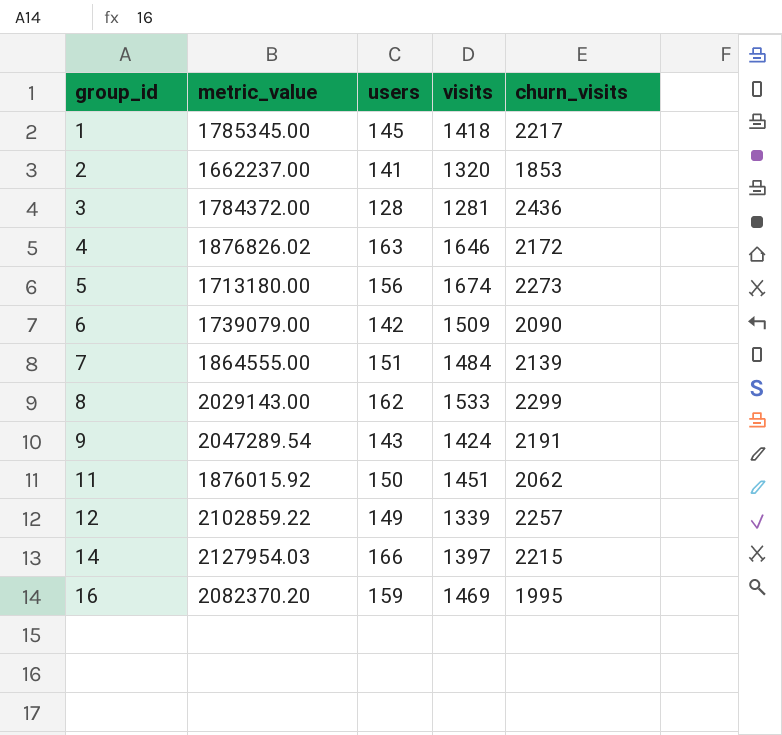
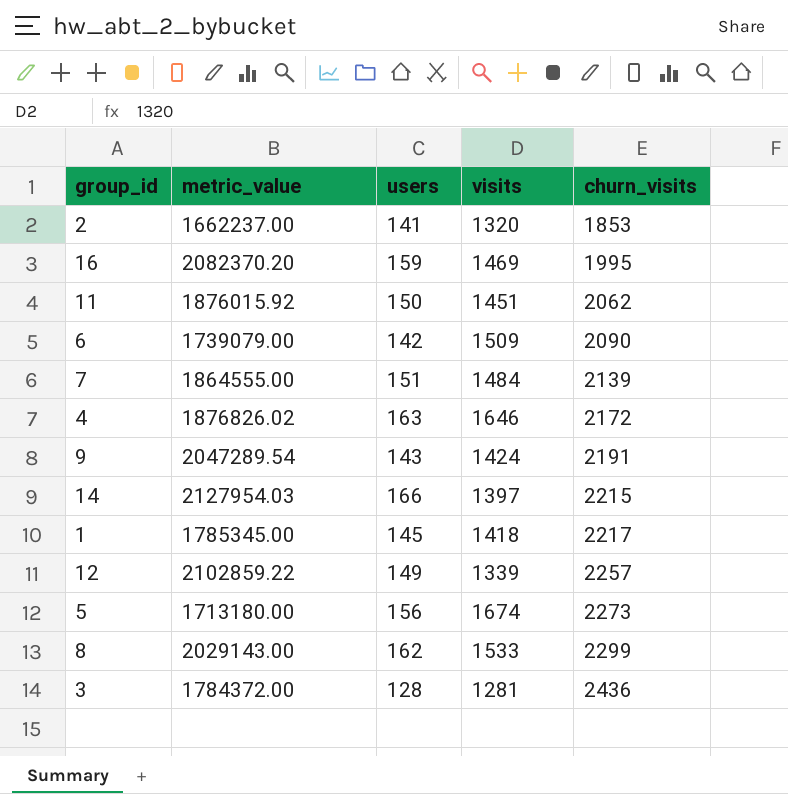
row order: group_id ascending -> churn_visits ascending

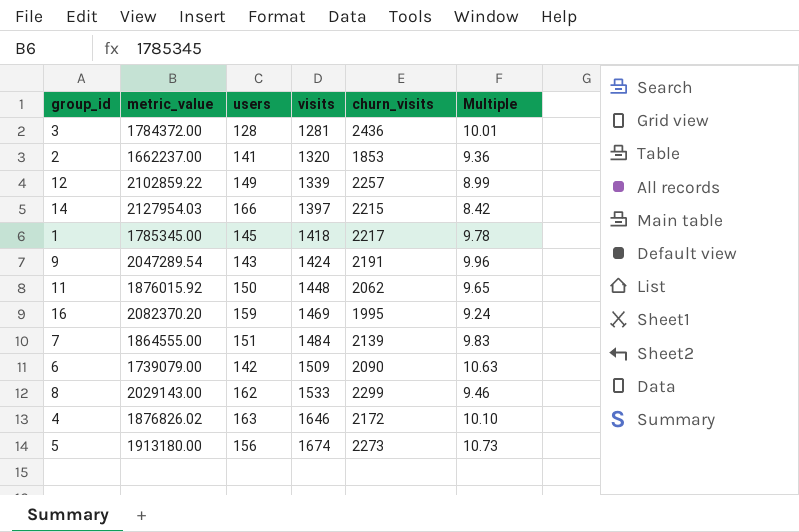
row order: churn_visits ascending -> visits ascending
column Multiple | formula: none -> [visits] / [users]
11 | visits: 1451 -> 1448
5 | metric_value: 1713180.00 -> 1913180.00

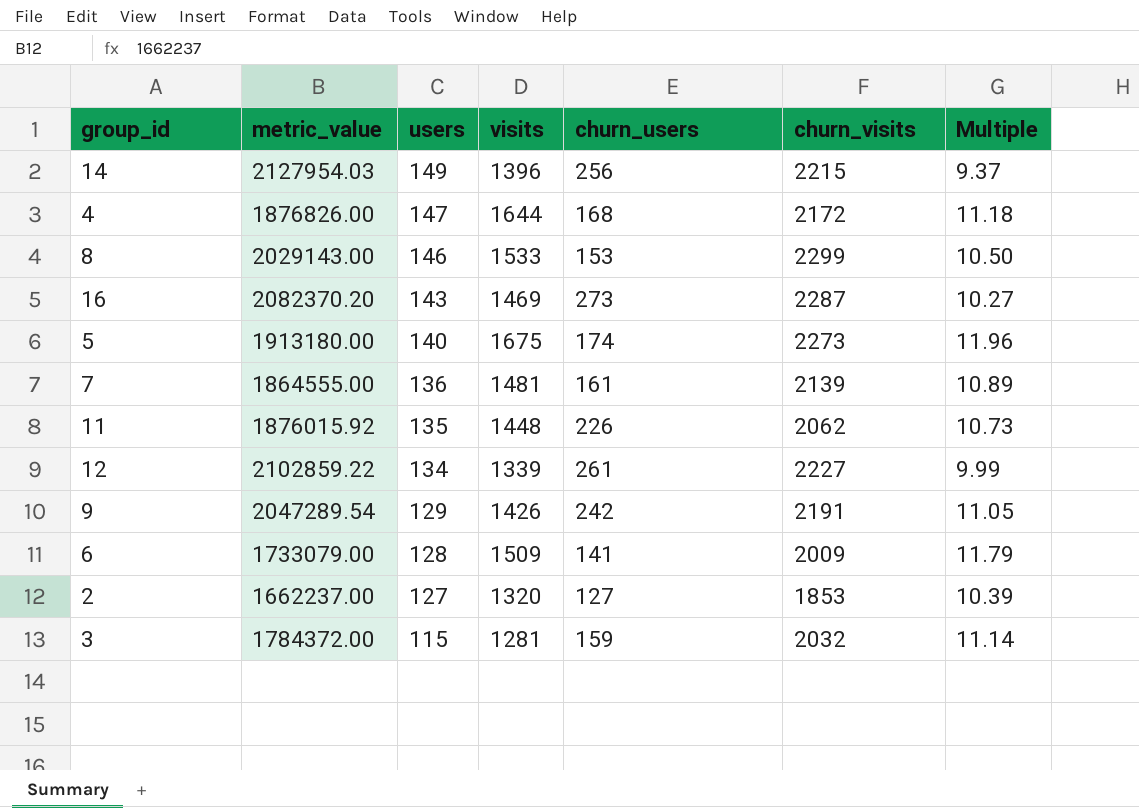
row order: visits ascending -> users descending
column churn_users | position: none -> 5
row 1: 1785345.00 | 145 | 1418 | 2217 | 9.78 -> none
14 | users: 166 -> 149
14 | visits: 1397 -> 1396
14 | Multiple: 8.42 -> 9.37
4 | metric_value: 1876826.02 -> 1876826.00
4 | users: 163 -> 147
4 | visits: 1646 -> 1644
4 | Multiple: 10.10 -> 11.18
8 | users: 162 -> 146
8 | Multiple: 9.46 -> 10.50
16 | users: 159 -> 143
16 | churn_visits: 1995 -> 2287
16 | Multiple: 9.24 -> 10.27
5 | users: 156 -> 140
5 | visits: 1674 -> 1675
5 | Multiple: 10.73 -> 11.96
7 | users: 151 -> 136
7 | visits: 1484 -> 1481
7 | Multiple: 9.83 -> 10.89
11 | users: 150 -> 135
11 | Multiple: 9.65 -> 10.73
12 | users: 149 -> 134
12 | churn_visits: 2257 -> 2227
12 | Multiple: 8.99 -> 9.99
9 | users: 143 -> 129
9 | visits: 1424 -> 1426
9 | Multiple: 9.96 -> 11.05
6 | metric_value: 1739079.00 -> 1733079.00
6 | users: 142 -> 128
6 | churn_visits: 2090 -> 2009
6 | Multiple: 10.63 -> 11.79
2 | users: 141 -> 127
2 | Multiple: 9.36 -> 10.39
3 | users: 128 -> 115
3 | churn_visits: 2436 -> 2032
3 | Multiple: 10.01 -> 11.14

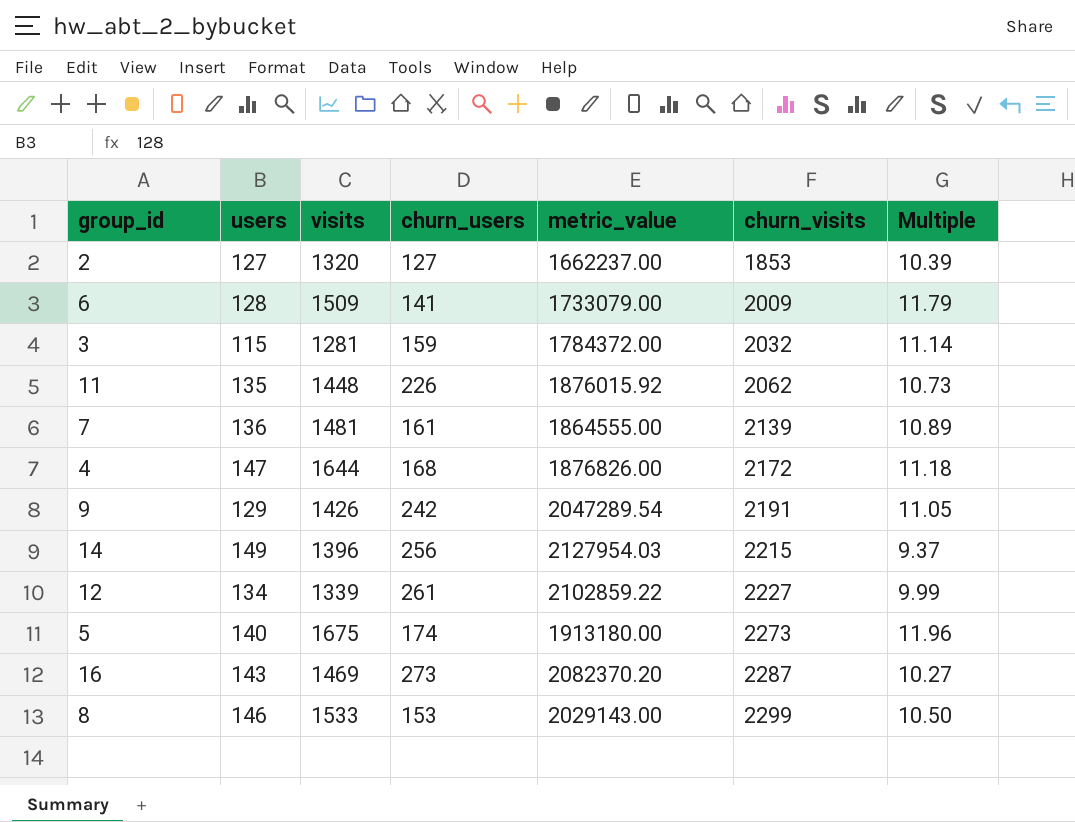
row order: users descending -> churn_visits ascending
column metric_value | position: 2 -> 5

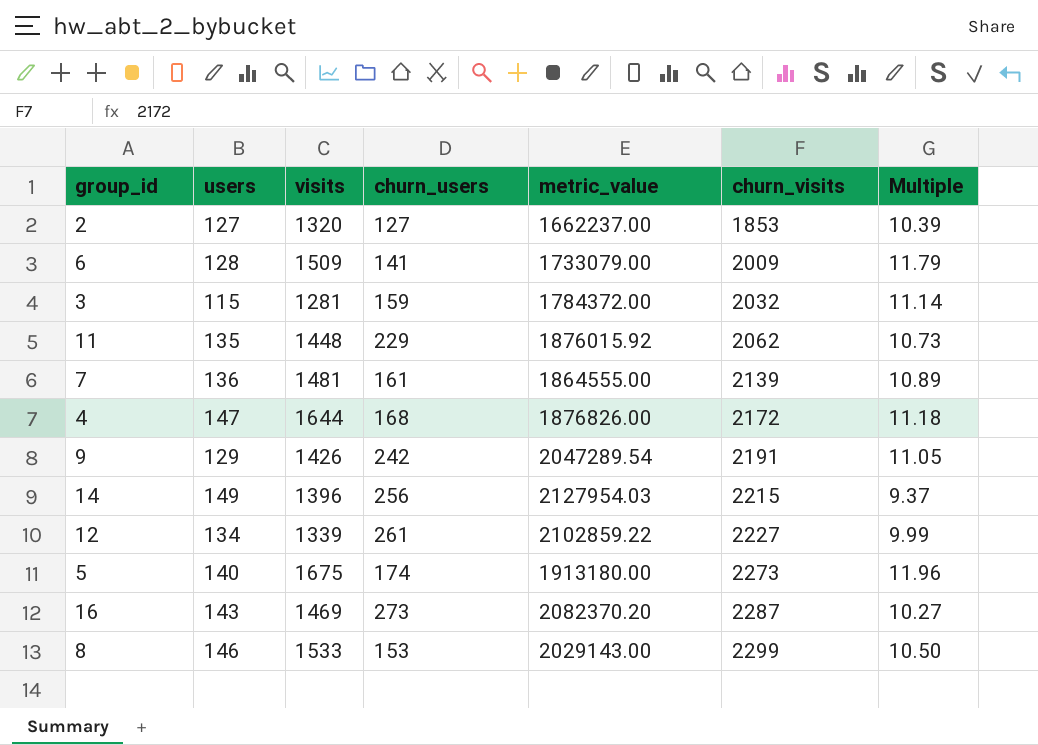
11 | churn_users: 226 -> 229

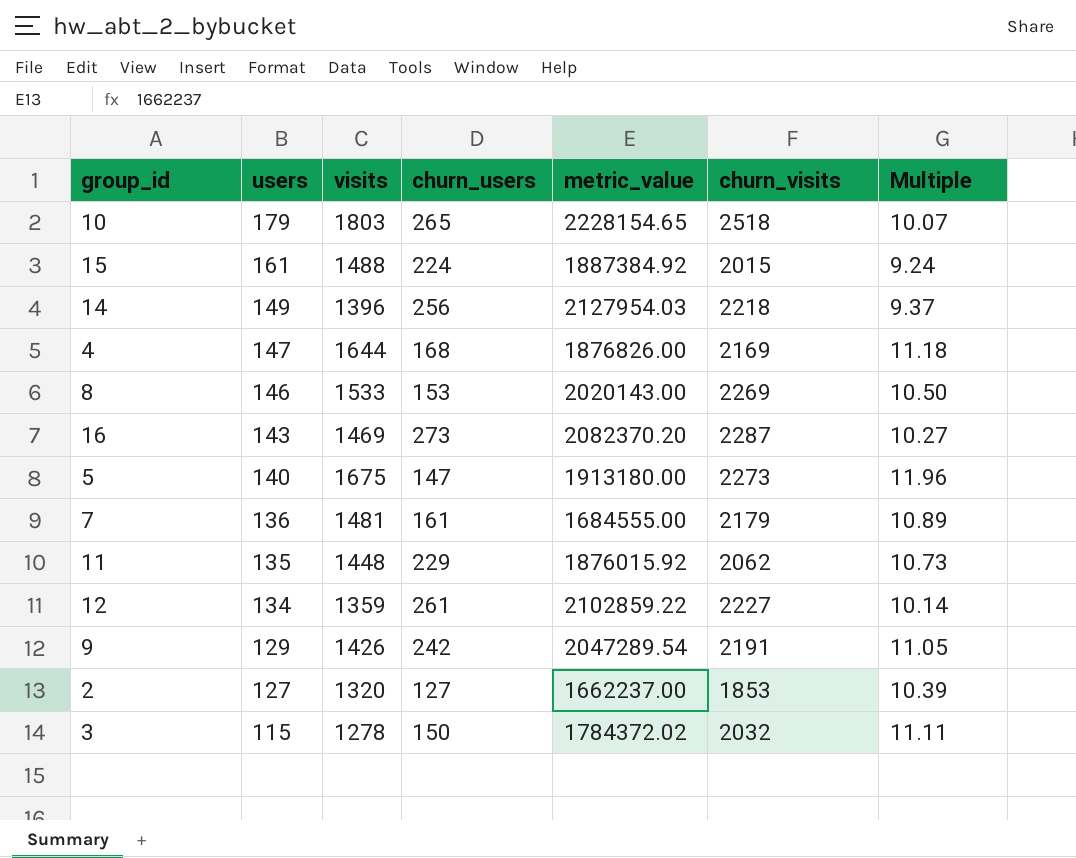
row order: churn_visits ascending -> users descending
row 6: 128 | 1509 | 141 | 1733079.00 | 2009 | 11.79 -> none
row 10: none -> 179 | 1803 | 265 | 2228154.65 | 2518 | 10.07
row 15: none -> 161 | 1488 | 224 | 1887384.92 | 2015 | 9.24
14 | churn_visits: 2215 -> 2218
4 | churn_visits: 2172 -> 2169
8 | metric_value: 2029143.00 -> 2020143.00
8 | churn_visits: 2299 -> 2269
5 | churn_users: 174 -> 147
7 | metric_value: 1864555.00 -> 1684555.00
7 | churn_visits: 2139 -> 2179
12 | visits: 1339 -> 1359
12 | Multiple: 9.99 -> 10.14
3 | visits: 1281 -> 1278
3 | churn_users: 159 -> 150
3 | metric_value: 1784372.00 -> 1784372.02
3 | Multiple: 11.14 -> 11.11

